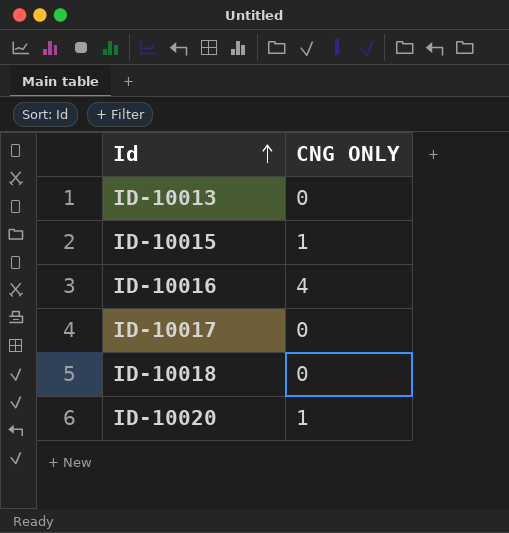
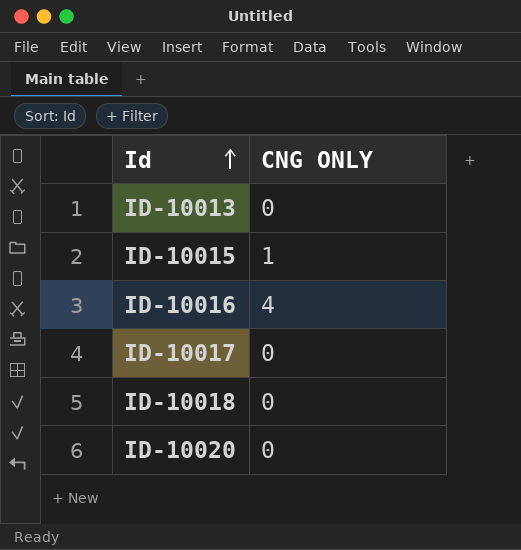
ID-10020 | CNG ONLY: 1 -> 0

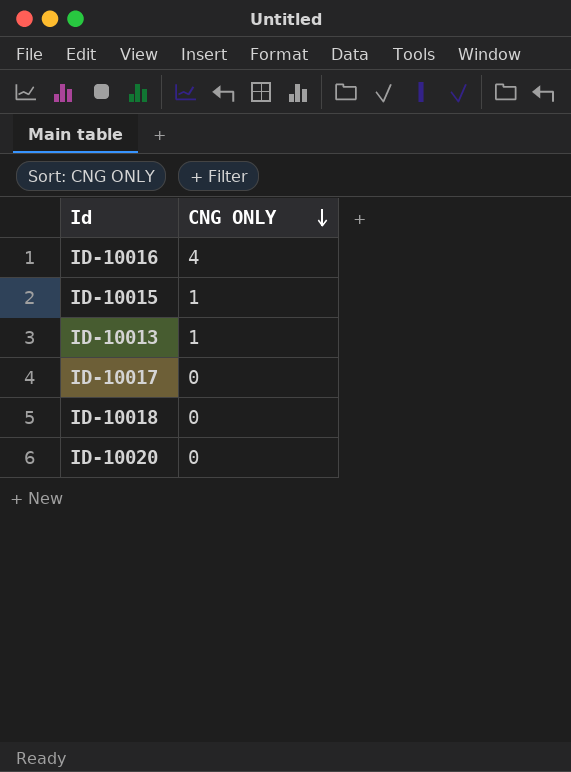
row order: Id ascending -> CNG ONLY descending
ID-10013 | CNG ONLY: 0 -> 1

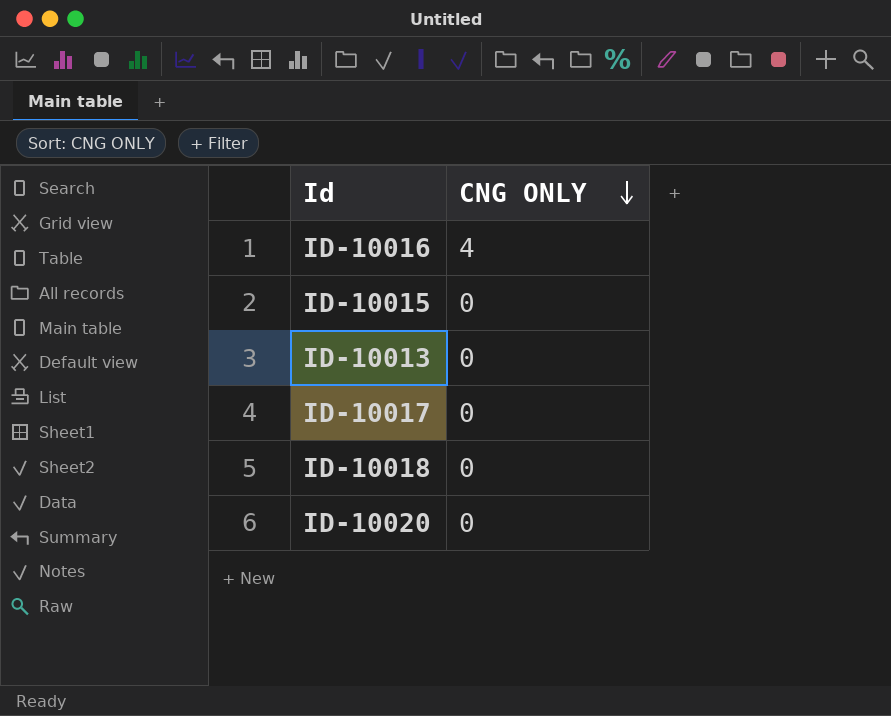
ID-10015 | CNG ONLY: 1 -> 0
ID-10013 | CNG ONLY: 1 -> 0

